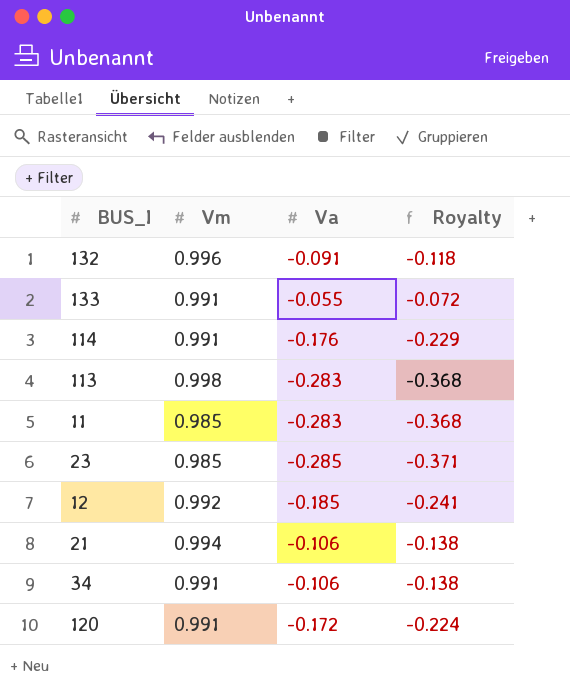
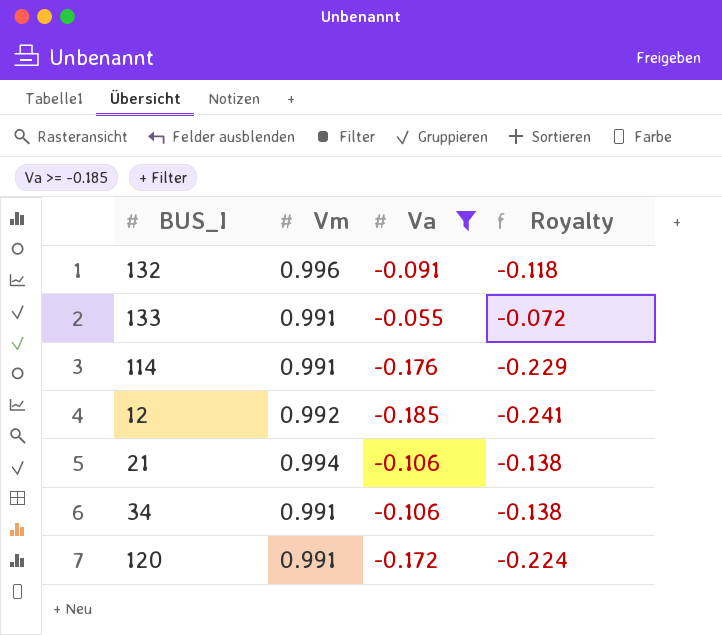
filter: none -> Va >= -0.185

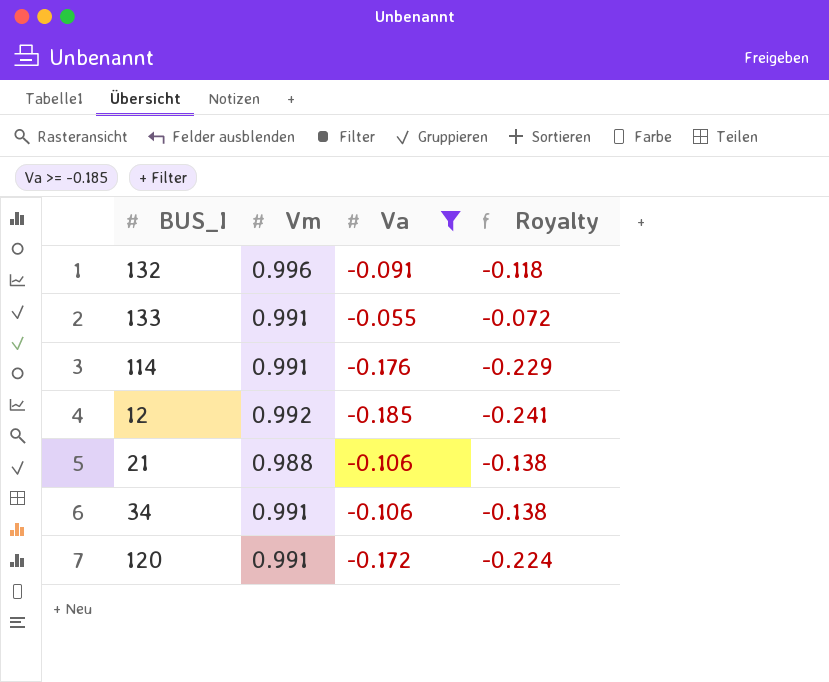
21 | Vm: 0.994 -> 0.988

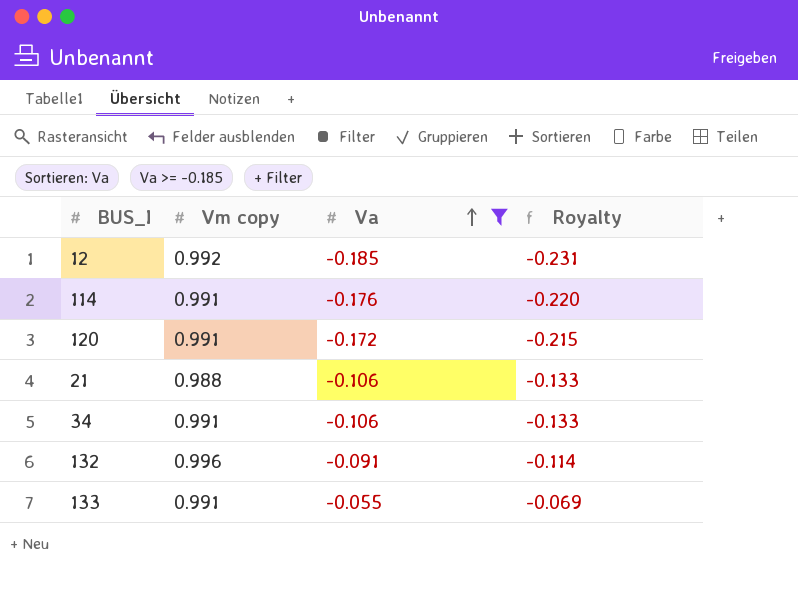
row order: none -> Va ascending
column name: Vm -> Vm copy
column Royalty | formula: [Va] * 1.3 -> [Va] * 1.25

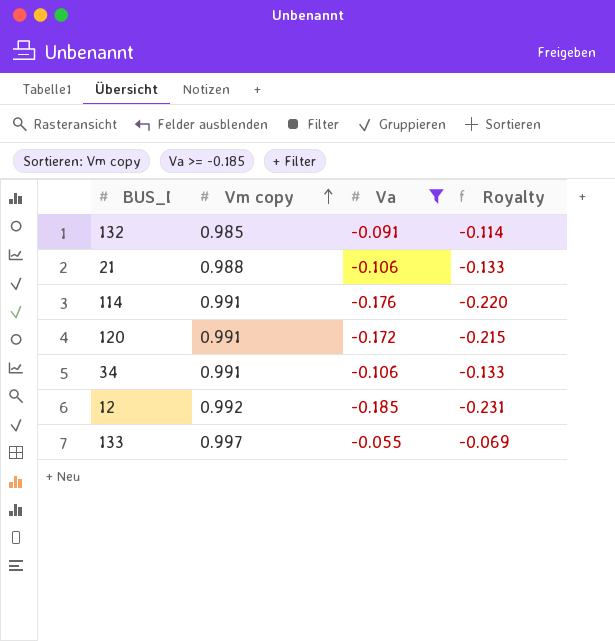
row order: Va ascending -> Vm copy ascending
132 | Vm copy: 0.996 -> 0.985
133 | Vm copy: 0.991 -> 0.997

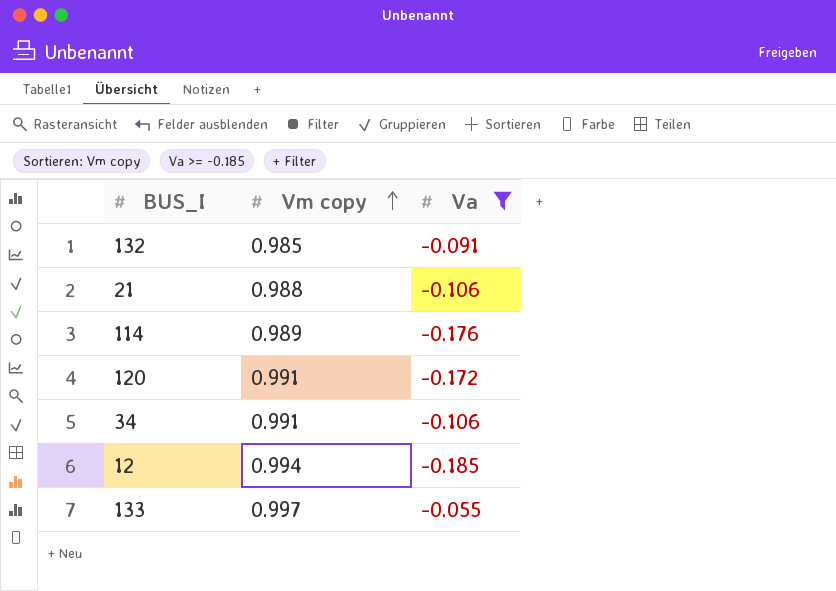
column Royalty | formula: [Va] * 1.25 -> none
114 | Vm copy: 0.991 -> 0.989
12 | Vm copy: 0.992 -> 0.994

